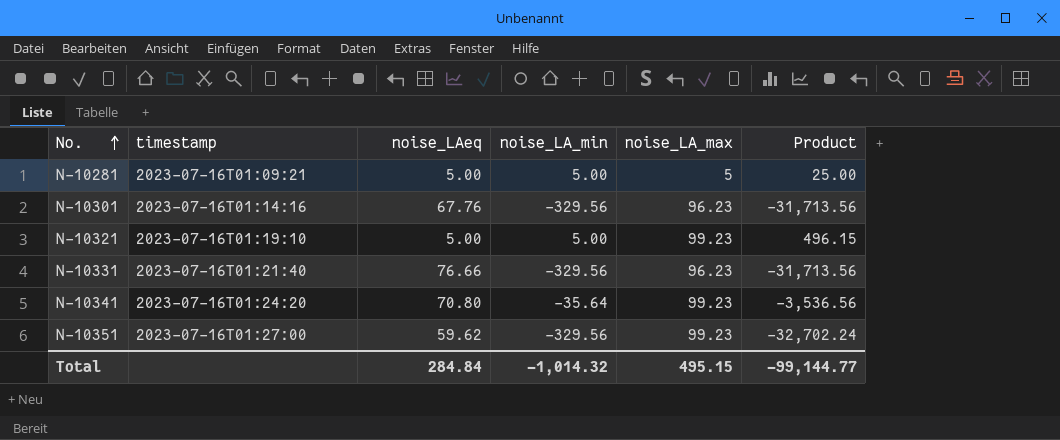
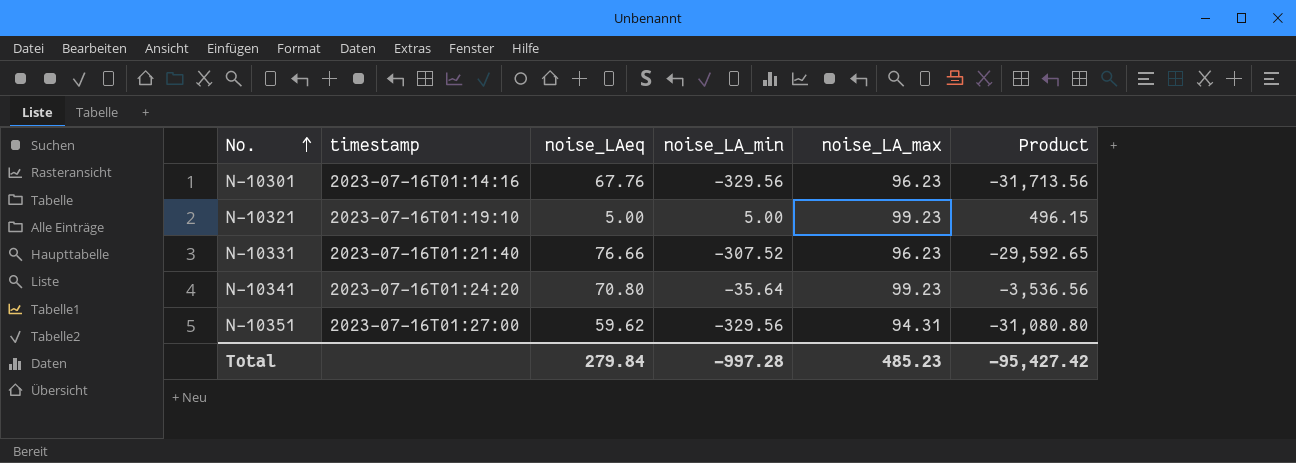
row N-10281: 2023-07-16T01:09:21 | 5.00 | 5.00 | 5 | 25.00 -> none
N-10331 | noise_LA_min: -329.56 -> -307.52
N-10331 | Product: -31,713.56 -> -29,592.65
N-10351 | noise_LA_max: 99.23 -> 94.31
N-10351 | Product: -32,702.24 -> -31,080.80
Total | noise_LAeq: 284.84 -> 279.84
Total | noise_LA_min: -1,014.32 -> -997.28
Total | noise_LA_max: 495.15 -> 485.23
Total | Product: -99,144.77 -> -95,427.42

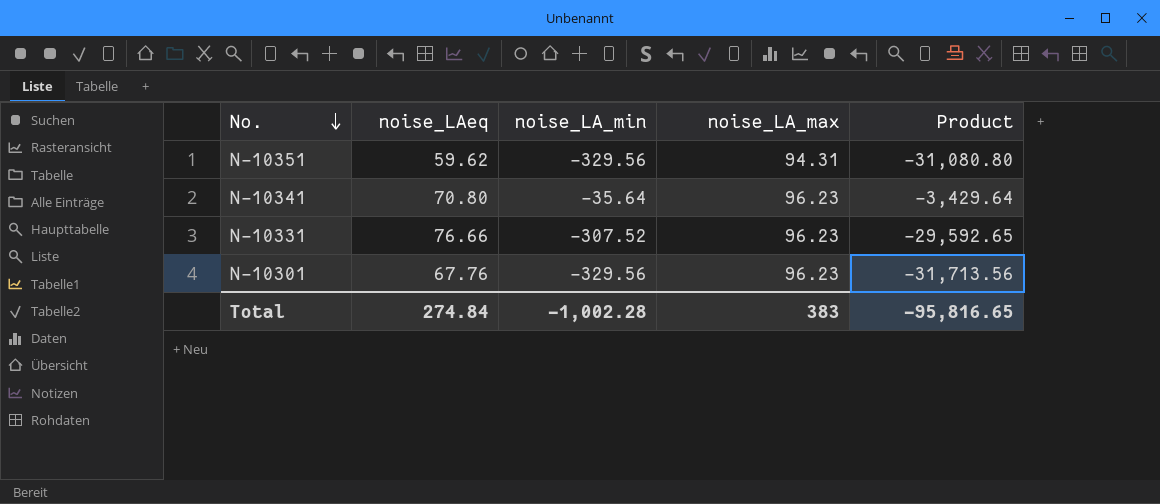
row order: No. ascending -> No. descending
column timestamp | position: 2 -> none
row N-10321: 2023-07-16T01:19:10 | 5.00 | 5.00 | 99.23 | 496.15 -> none
N-10341 | noise_LA_max: 99.23 -> 96.23
N-10341 | Product: -3,536.56 -> -3,429.64
Total | noise_LAeq: 279.84 -> 274.84
Total | noise_LA_min: -997.28 -> -1,002.28
Total | noise_LA_max: 485.23 -> 383
Total | Product: -95,427.42 -> -95,816.65

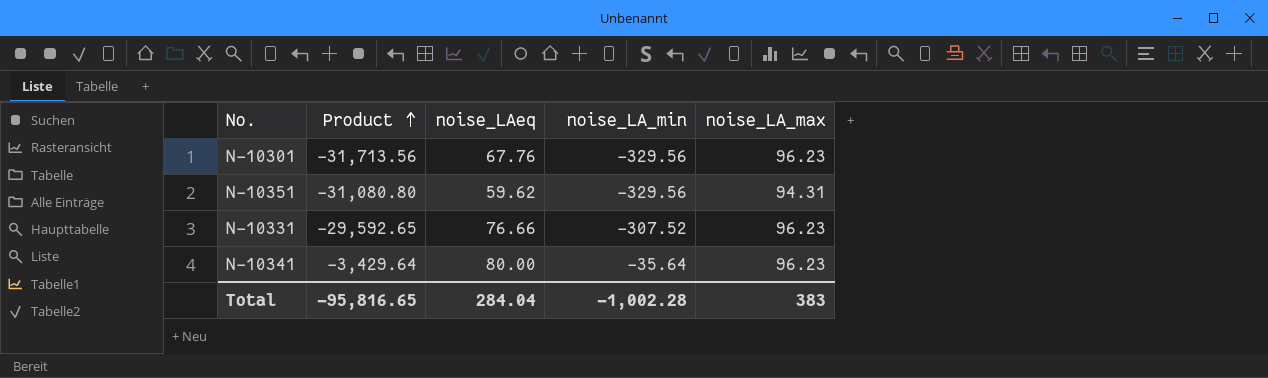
row order: No. descending -> Product ascending
column Product | position: 5 -> 2
N-10341 | noise_LAeq: 70.80 -> 80.00
Total | noise_LAeq: 274.84 -> 284.04

